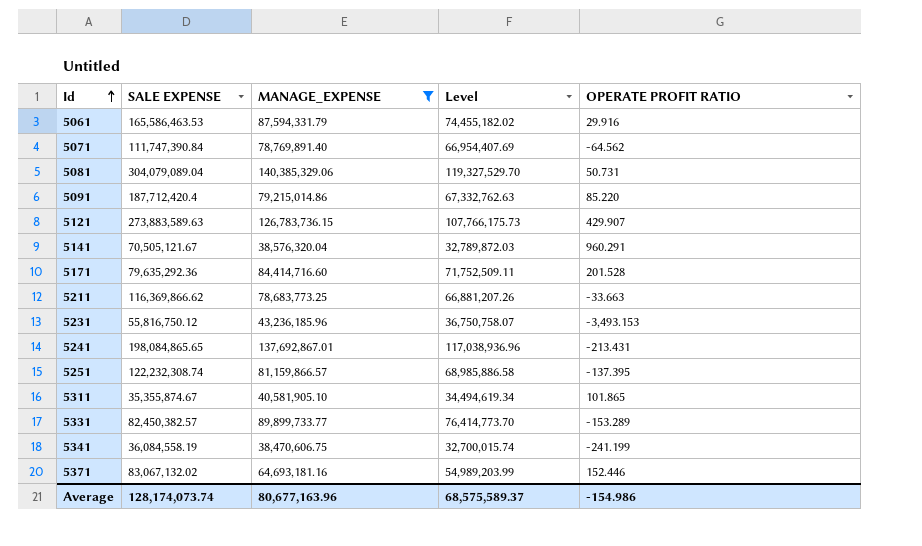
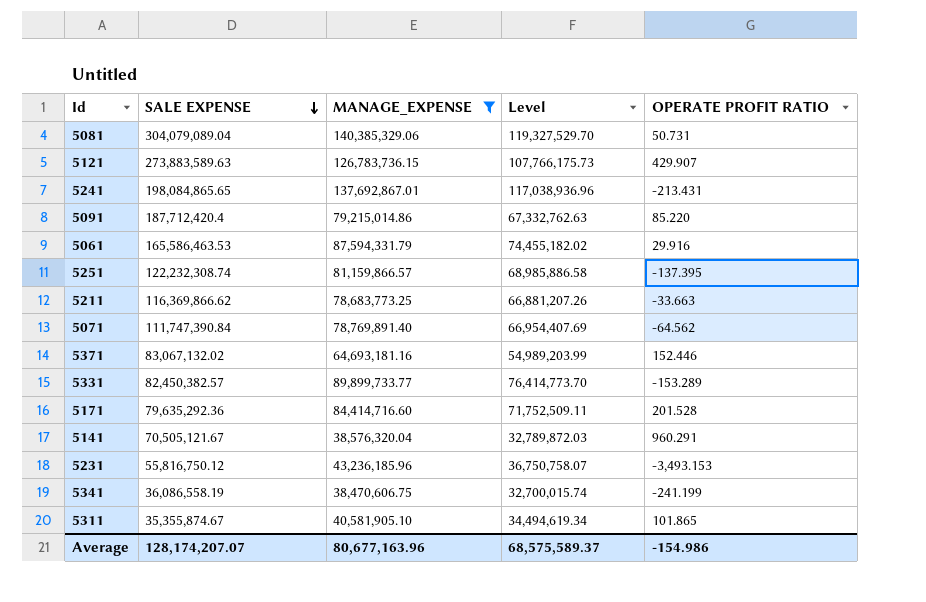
row order: Id ascending -> SALE EXPENSE descending
5341 | SALE EXPENSE: 36,084,558.19 -> 36,086,558.19
Average | SALE EXPENSE: 128,174,073.74 -> 128,174,207.07

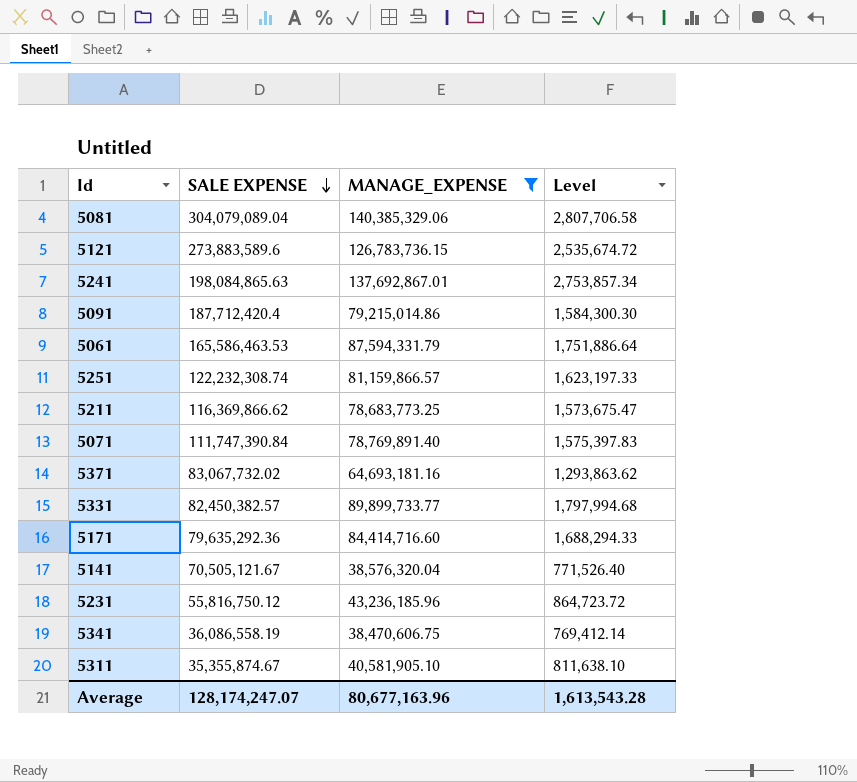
column OPERATE PROFIT RATIO | position: 5 -> none
column Level | formula: [MANAGE_EXPENSE] * 0.85 -> [MANAGE_EXPENSE] * 0.02
5121 | SALE EXPENSE: 273,883,589.63 -> 273,883,589.6
5241 | SALE EXPENSE: 198,084,865.65 -> 198,084,865.63
5371 | SALE EXPENSE: 83,067,132.02 -> 83,067,732.02
Average | SALE EXPENSE: 128,174,207.07 -> 128,174,247.07
Average | Level: 68,575,589.37 -> 1,613,543.28

